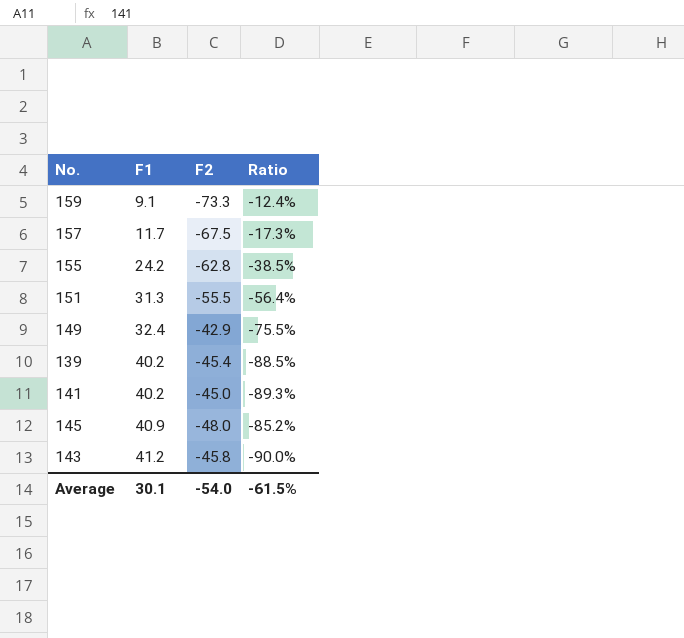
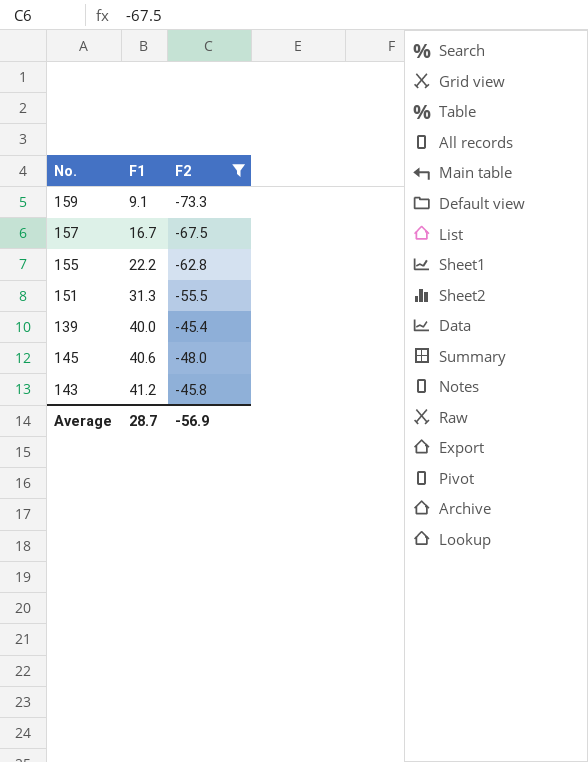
filter: none -> F2 <= -45.4
column Ratio | formula: [F1] / [F2] -> none
157 | F1: 11.7 -> 16.7
155 | F1: 24.2 -> 22.2
139 | F1: 40.2 -> 40.0
145 | F1: 40.9 -> 40.6
Average | F1: 30.1 -> 28.7
Average | F2: -54.0 -> -56.9

